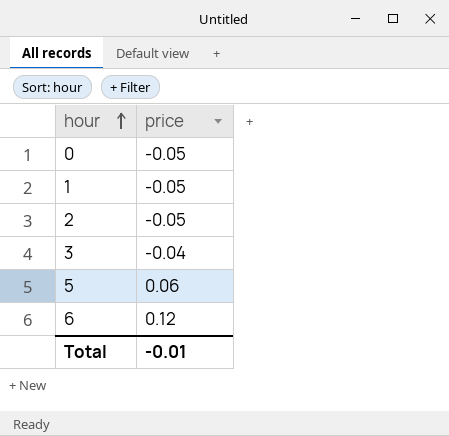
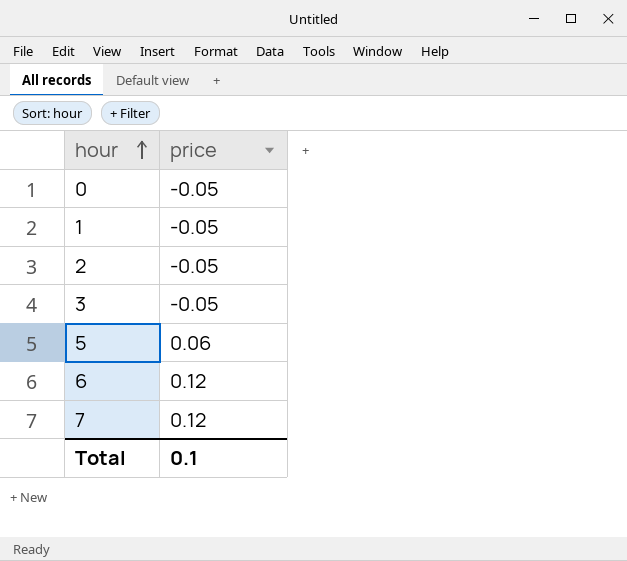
3 | price: -0.04 -> -0.05
row 7: none -> 0.12
Total | price: -0.01 -> 0.1

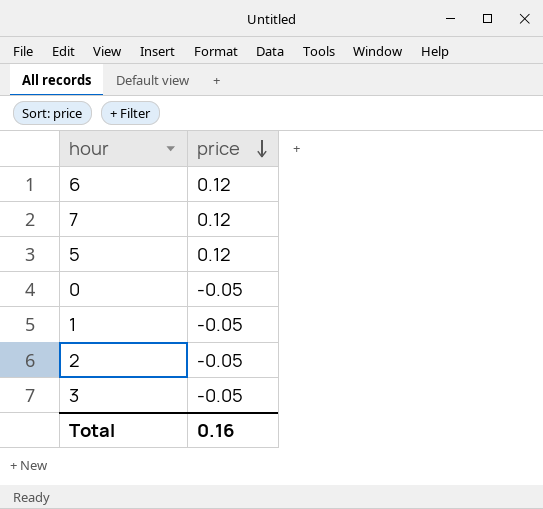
row order: hour ascending -> price descending
5 | price: 0.06 -> 0.12
Total | price: 0.1 -> 0.16

